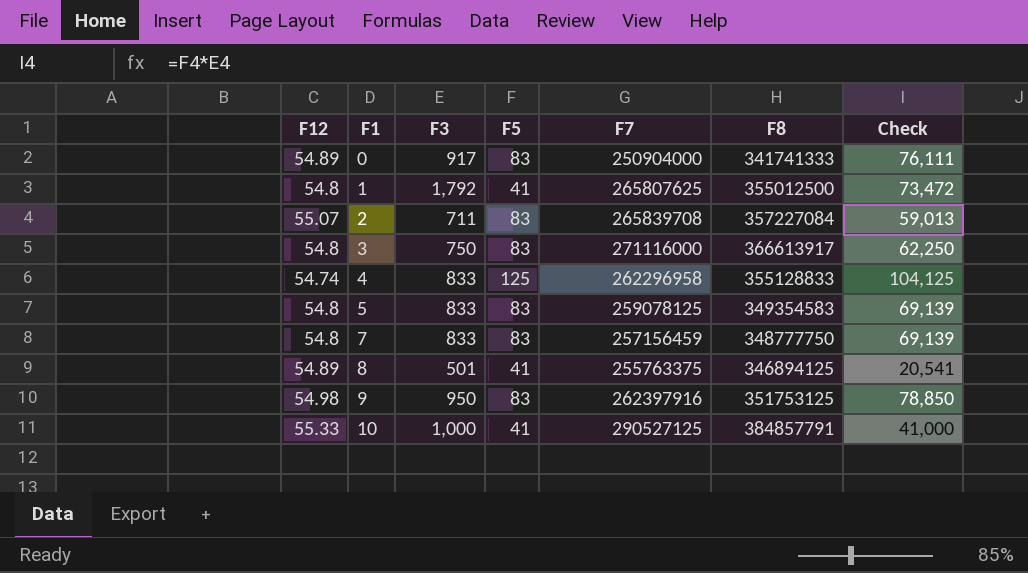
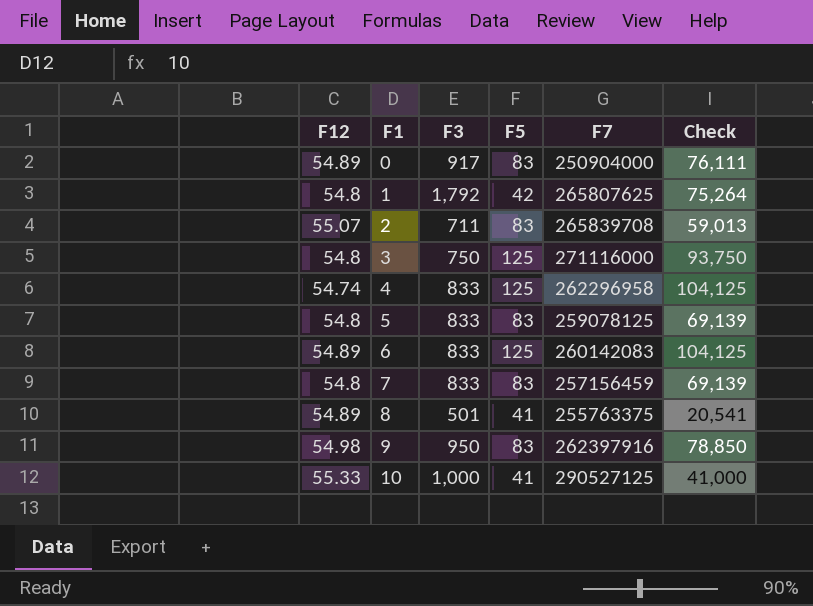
column F8 | position: 6 -> none
1 | F5: 41 -> 42
1 | Check: 73,472 -> 75,264
3 | F5: 83 -> 125
3 | Check: 62,250 -> 93,750
row 6: none -> 54.89 | 833 | 125 | 260142083 | 104,125

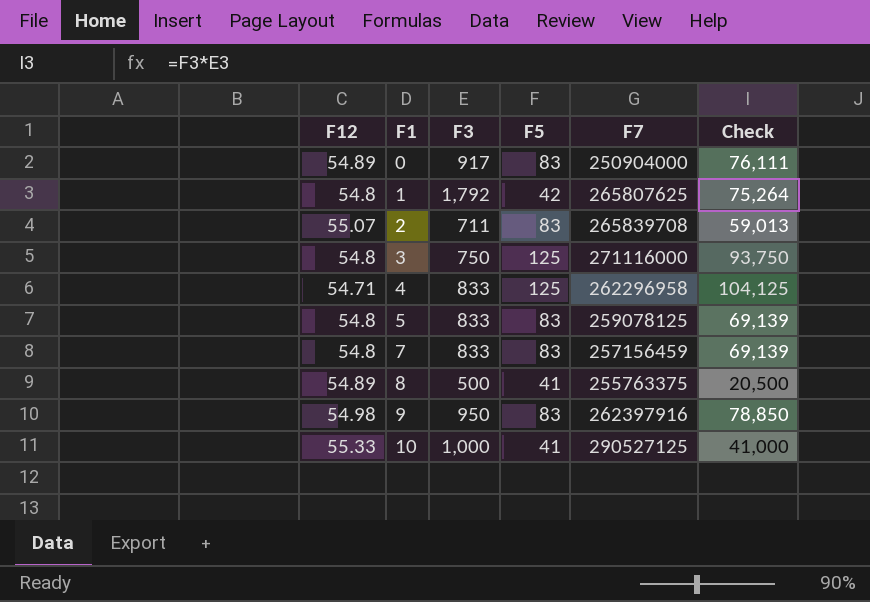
row 6: 54.89 | 833 | 125 | 260142083 | 104,125 -> none
4 | F12: 54.74 -> 54.71
8 | F3: 501 -> 500
8 | Check: 20,541 -> 20,500

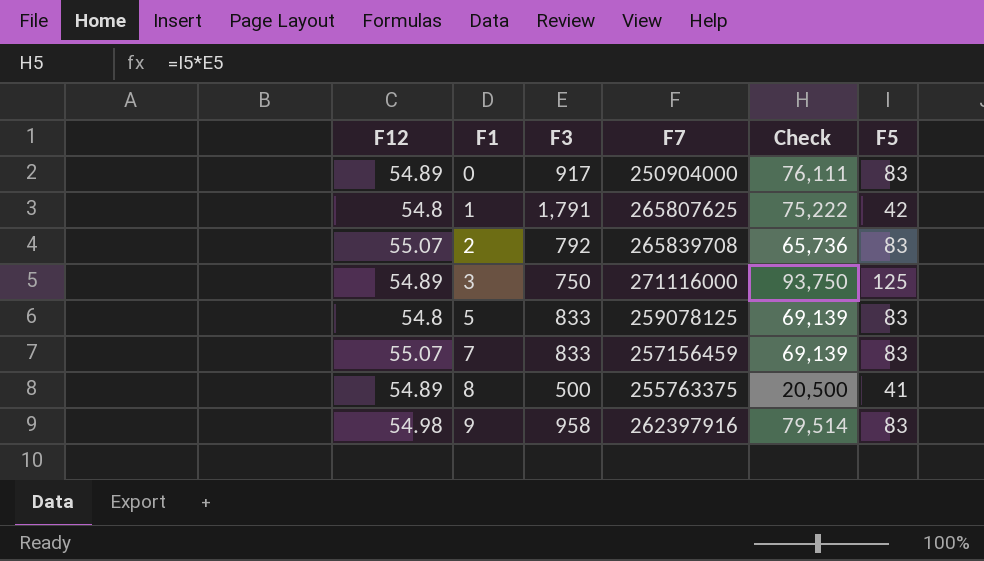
column F5 | position: 4 -> 6
row 4: 54.71 | 833 | 125 | 262296958 | 104,125 -> none
row 10: 55.33 | 1,000 | 41 | 290527125 | 41,000 -> none
1 | F3: 1,792 -> 1,791
1 | Check: 75,264 -> 75,222
2 | F3: 711 -> 792
2 | Check: 59,013 -> 65,736
3 | F12: 54.8 -> 54.89
7 | F12: 54.8 -> 55.07
9 | F3: 950 -> 958
9 | Check: 78,850 -> 79,514

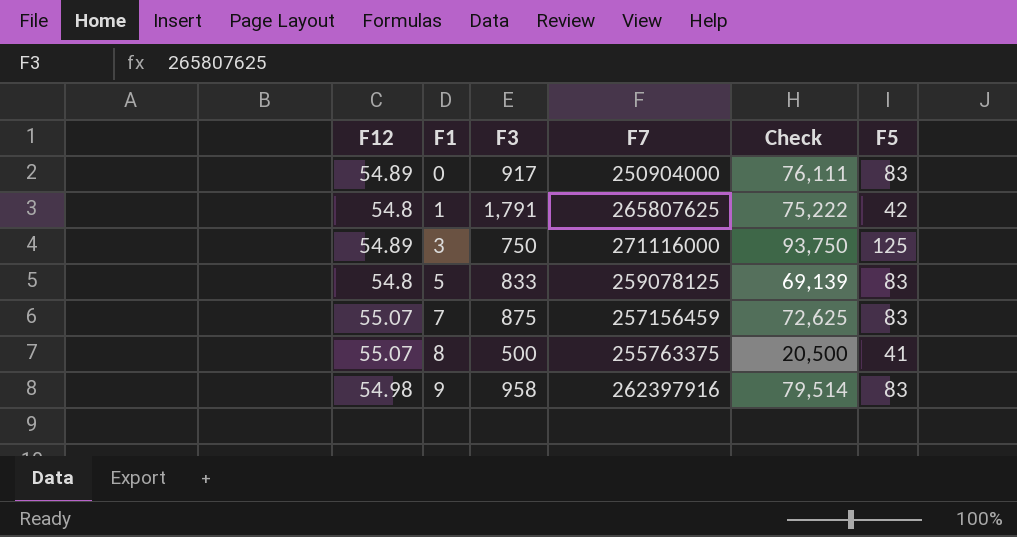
row 2: 55.07 | 792 | 265839708 | 65,736 | 83 -> none
7 | F3: 833 -> 875
7 | Check: 69,139 -> 72,625
8 | F12: 54.89 -> 55.07

